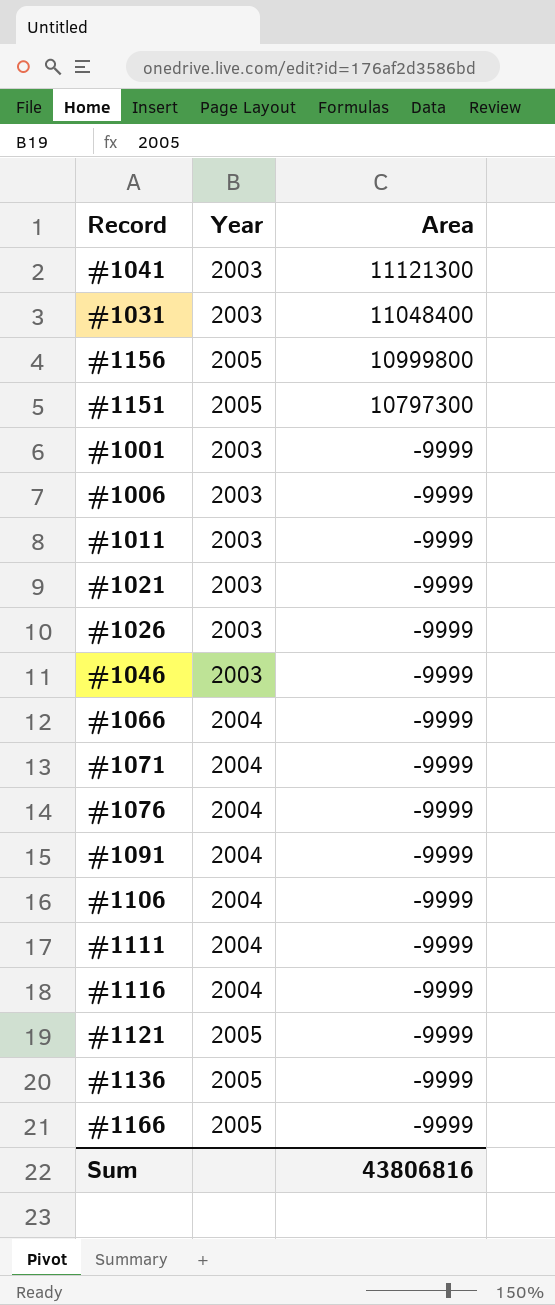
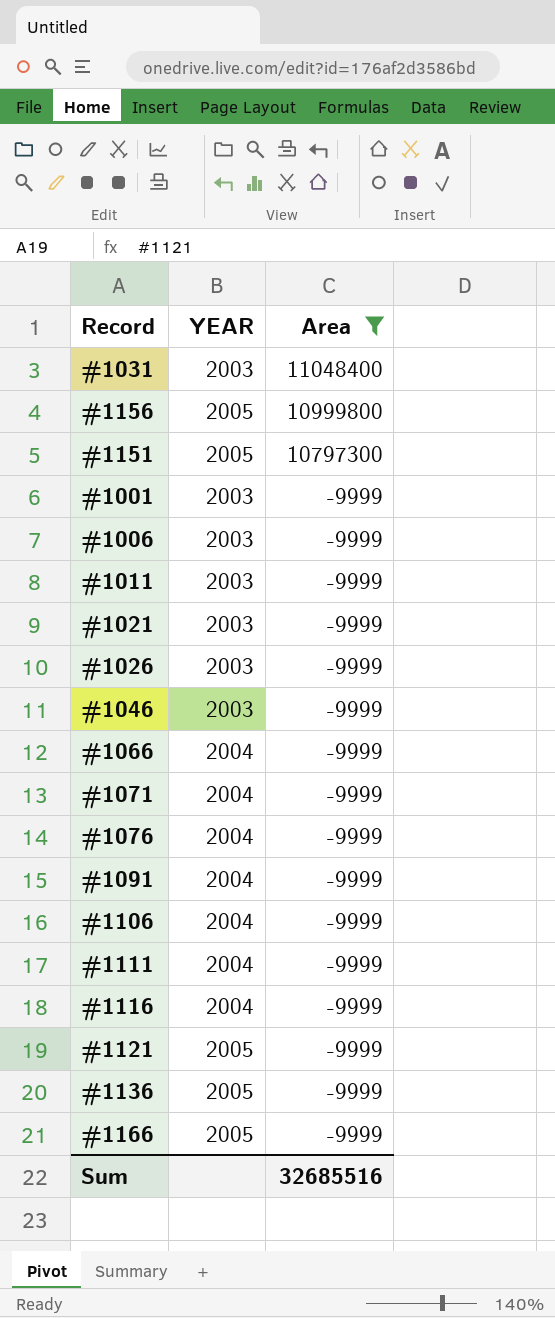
filter: none -> Area != 11121300
column name: Year -> YEAR
Sum | Area: 43806816 -> 32685516

